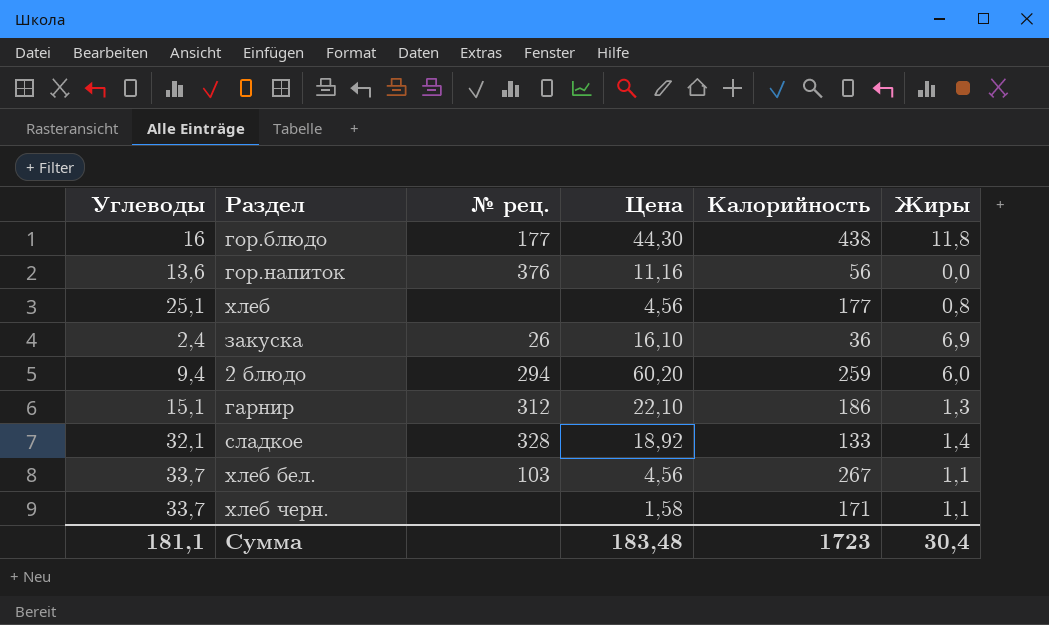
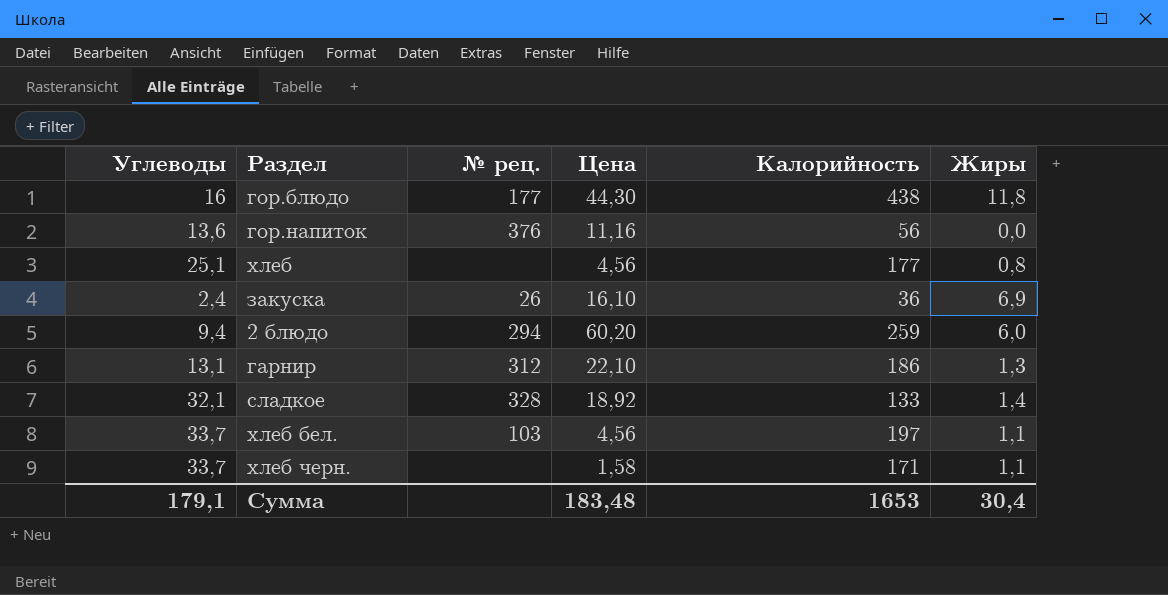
гарнир | Углеводы: 15,1 -> 13,1
хлеб бел. | Калорийность: 267 -> 197
Сумма | Углеводы: 181,1 -> 179,1
Сумма | Калорийность: 1723 -> 1653

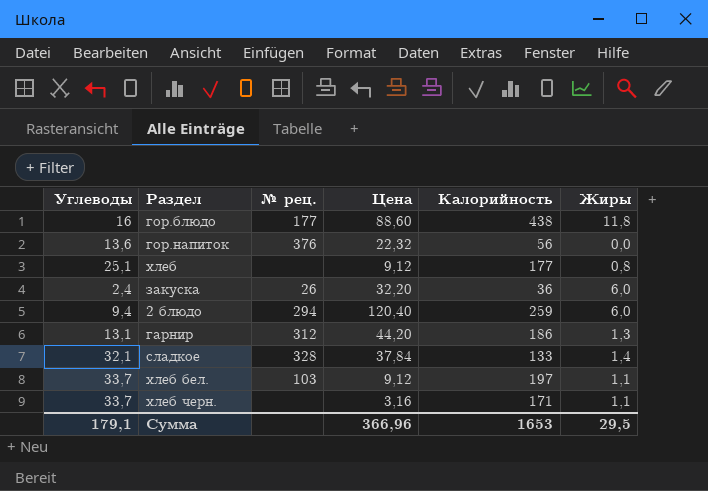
гор.блюдо | Цена: 44,30 -> 88,60
гор.напиток | Цена: 11,16 -> 22,32
хлеб | Цена: 4,56 -> 9,12
закуска | Цена: 16,10 -> 32,20
закуска | Жиры: 6,9 -> 6,0
2 блюдо | Цена: 60,20 -> 120,40
гарнир | Цена: 22,10 -> 44,20
сладкое | Цена: 18,92 -> 37,84
хлеб бел. | Цена: 4,56 -> 9,12
хлеб черн. | Цена: 1,58 -> 3,16
Сумма | Цена: 183,48 -> 366,96
Сумма | Жиры: 30,4 -> 29,5

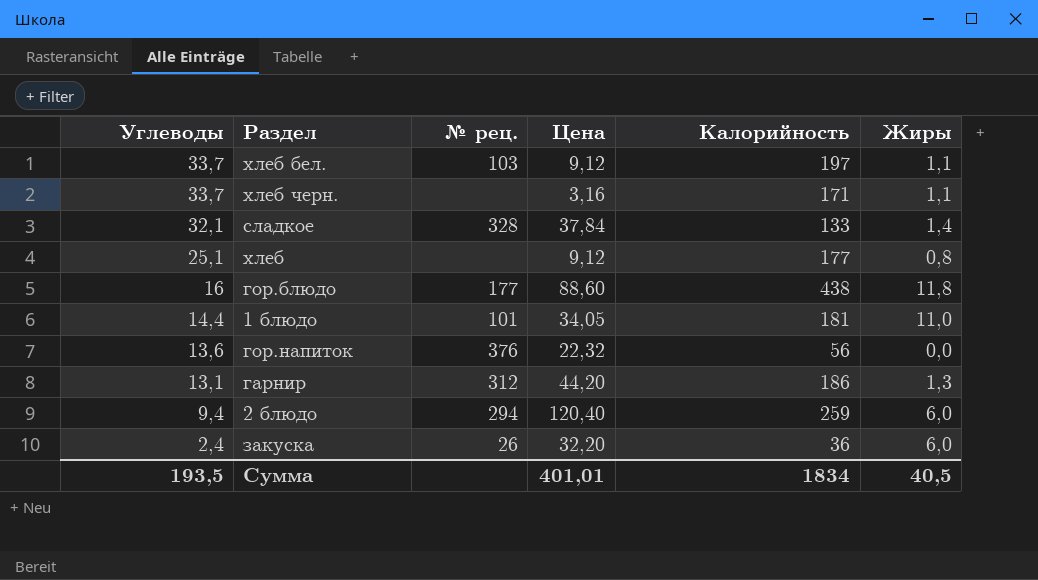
row order: none -> Углеводы descending
row 1 блюдо: none -> 14,4 | 101 | 34,05 | 181 | 11,0
Сумма | Углеводы: 179,1 -> 193,5
Сумма | Цена: 366,96 -> 401,01
Сумма | Калорийность: 1653 -> 1834
Сумма | Жиры: 29,5 -> 40,5

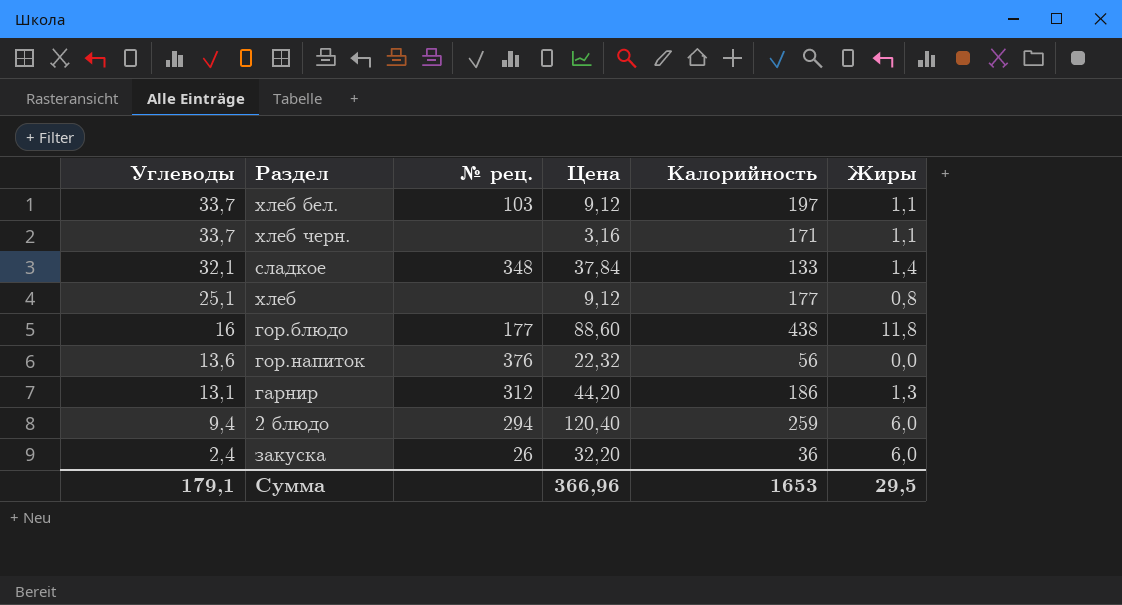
row 1 блюдо: 14,4 | 101 | 34,05 | 181 | 11,0 -> none
сладкое | № рец.: 328 -> 348
Сумма | Углеводы: 193,5 -> 179,1
Сумма | Цена: 401,01 -> 366,96
Сумма | Калорийность: 1834 -> 1653
Сумма | Жиры: 40,5 -> 29,5

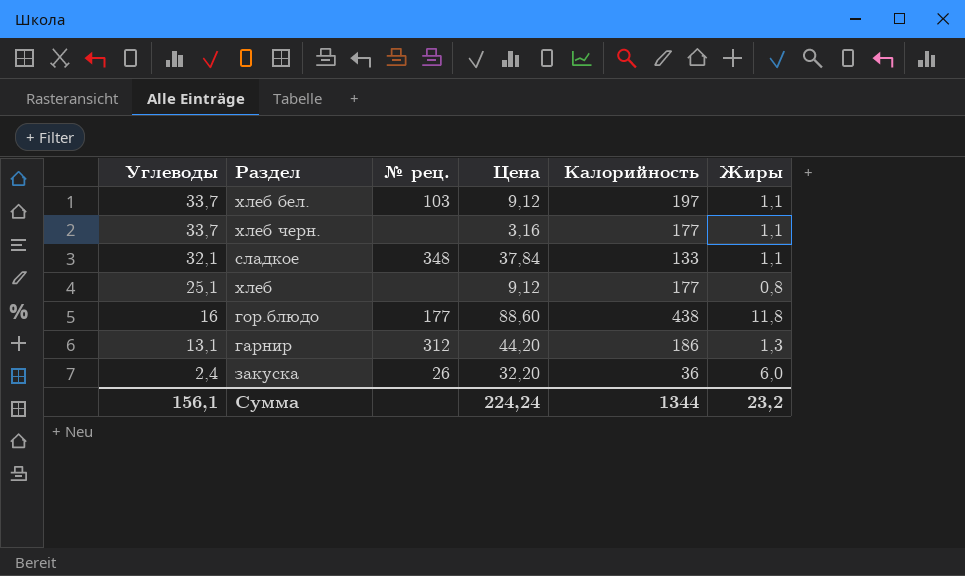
row гор.напиток: 13,6 | 376 | 22,32 | 56 | 0,0 -> none
row 2 блюдо: 9,4 | 294 | 120,40 | 259 | 6,0 -> none
хлеб черн. | Калорийность: 171 -> 177
сладкое | Жиры: 1,4 -> 1,1
Сумма | Углеводы: 179,1 -> 156,1
Сумма | Цена: 366,96 -> 224,24
Сумма | Калорийность: 1653 -> 1344
Сумма | Жиры: 29,5 -> 23,2

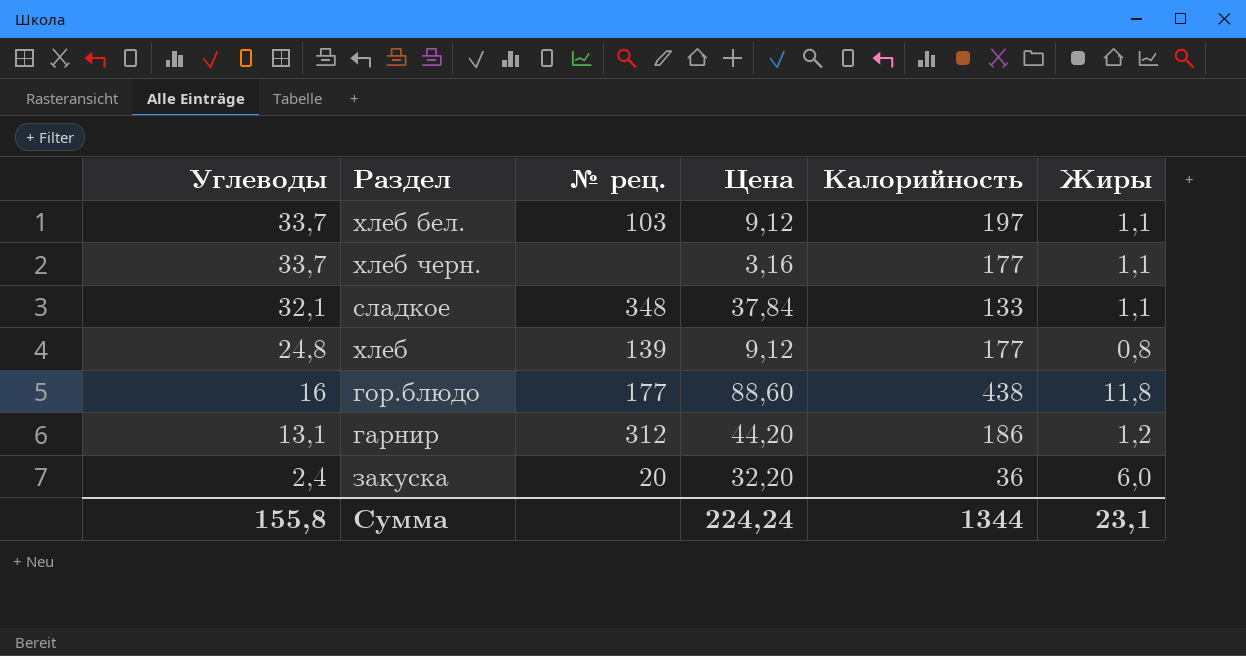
хлеб | Углеводы: 25,1 -> 24,8
хлеб | № рец.: none -> 139
гарнир | Жиры: 1,3 -> 1,2
закуска | № рец.: 26 -> 20
Сумма | Углеводы: 156,1 -> 155,8
Сумма | Жиры: 23,2 -> 23,1

